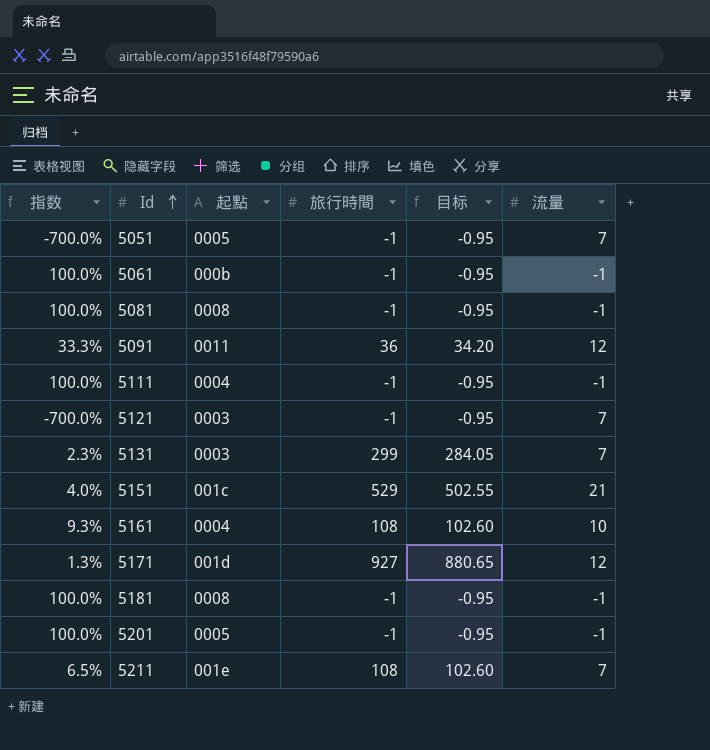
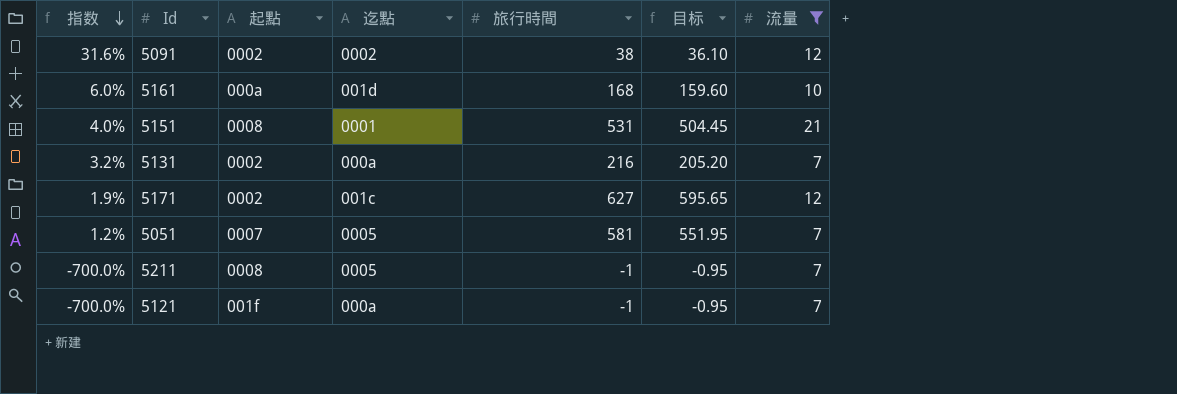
filter: none -> 流量 != -1
row order: Id ascending -> 指数 descending
column 迄點 | position: none -> 4
5091 | 指数: 33.3% -> 31.6%
5091 | 起點: 0011 -> 0002
5091 | 旅行時間: 36 -> 38
5091 | 目标: 34.20 -> 36.10
5161 | 指数: 9.3% -> 6.0%
5161 | 起點: 0004 -> 000a
5161 | 旅行時間: 108 -> 168
5161 | 目标: 102.60 -> 159.60
5151 | 起點: 001c -> 0008
5151 | 旅行時間: 529 -> 531
5151 | 目标: 502.55 -> 504.45
5131 | 指数: 2.3% -> 3.2%
5131 | 起點: 0003 -> 0002
5131 | 旅行時間: 299 -> 216
5131 | 目标: 284.05 -> 205.20
5171 | 指数: 1.3% -> 1.9%
5171 | 起點: 001d -> 0002
5171 | 旅行時間: 927 -> 627
5171 | 目标: 880.65 -> 595.65
5051 | 指数: -700.0% -> 1.2%
5051 | 起點: 0005 -> 0007
5051 | 旅行時間: -1 -> 581
5051 | 目标: -0.95 -> 551.95
5211 | 指数: 6.5% -> -700.0%
5211 | 起點: 001e -> 0008
5211 | 旅行時間: 108 -> -1
5211 | 目标: 102.60 -> -0.95
5121 | 起點: 0003 -> 001f

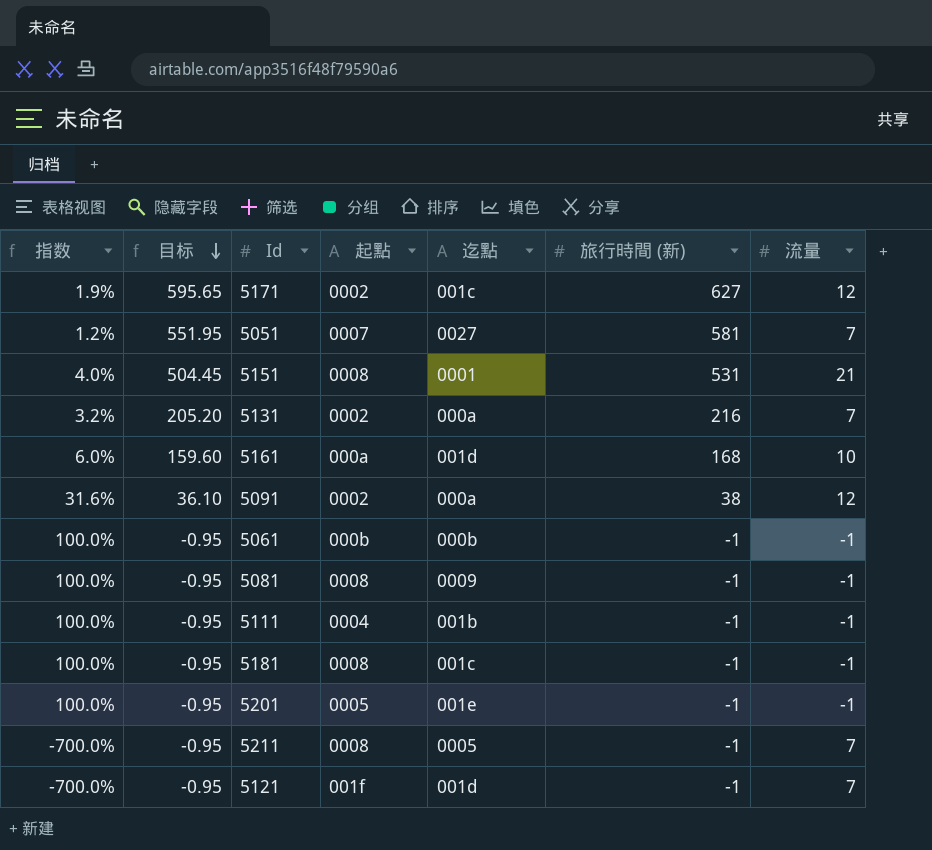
filter: 流量 != -1 -> none
row order: 指数 descending -> 目标 descending
column 目标 | position: 6 -> 2
column name: 旅行時間 -> 旅行時間 (新)
5051 | 迄點: 0005 -> 0027
5091 | 迄點: 0002 -> 000a
5121 | 迄點: 000a -> 001d

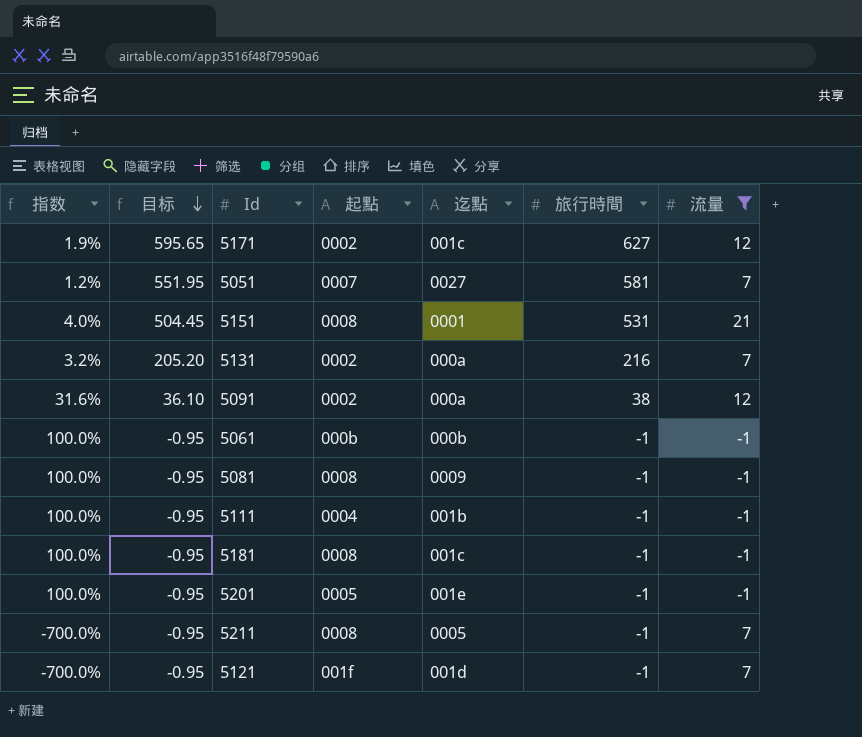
filter: none -> 流量 != 10
column name: 旅行時間 (新) -> 旅行時間

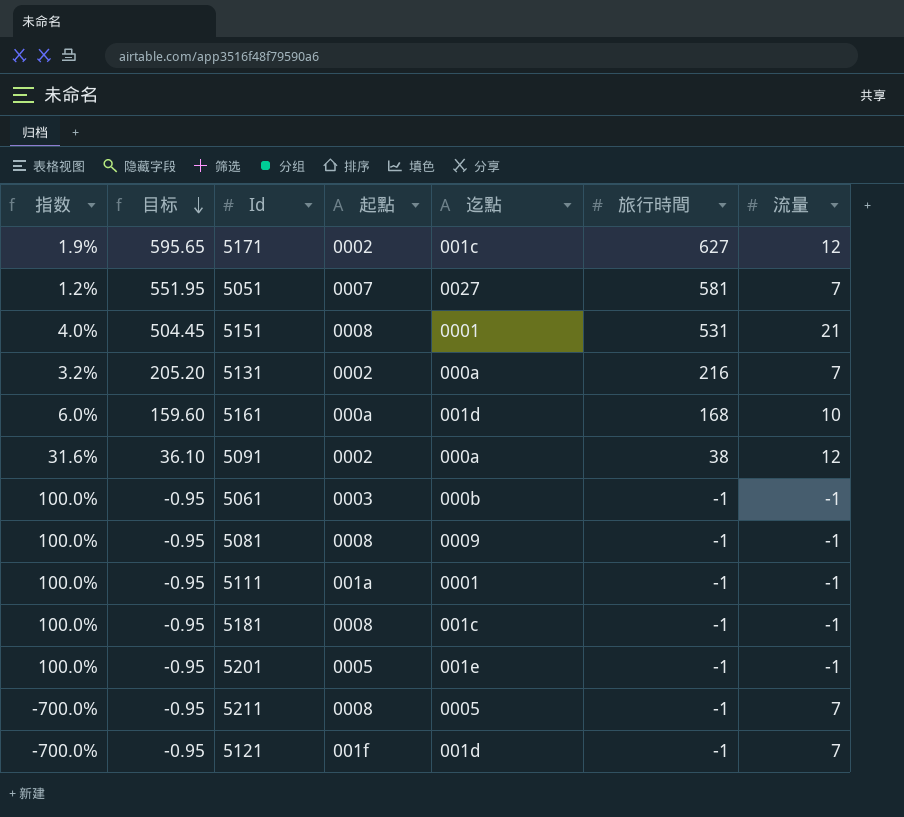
filter: 流量 != 10 -> none
5061 | 起點: 000b -> 0003
5111 | 起點: 0004 -> 001a
5111 | 迄點: 001b -> 0001

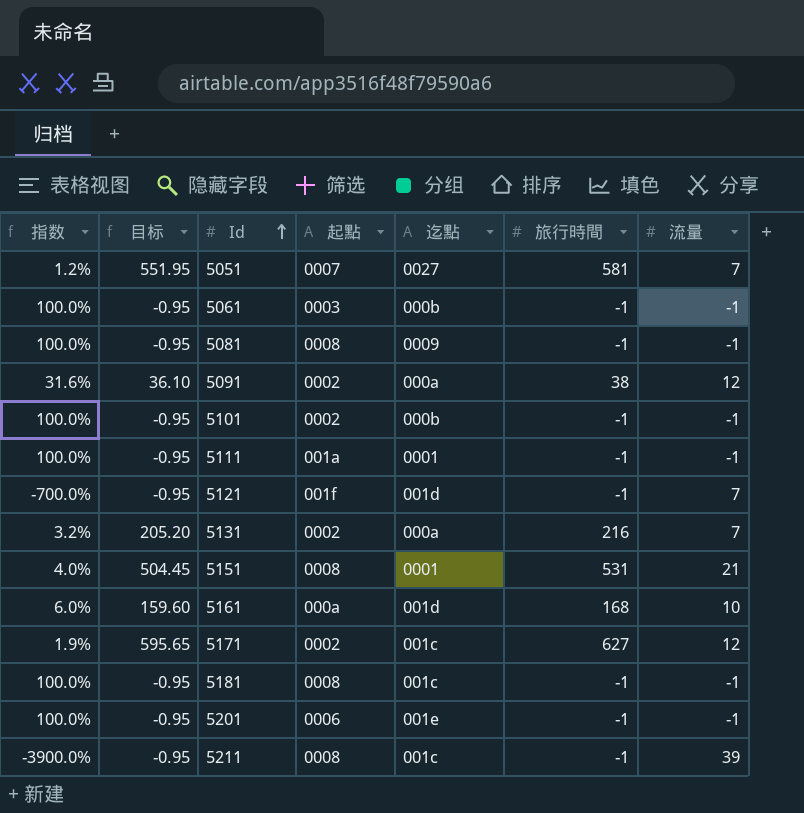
row order: 目标 descending -> Id ascending
row 5101: none -> 100.0% | -0.95 | 0002 | 000b | -1 | -1
5201 | 起點: 0005 -> 0006
5211 | 指数: -700.0% -> -3900.0%
5211 | 迄點: 0005 -> 001c
5211 | 流量: 7 -> 39

